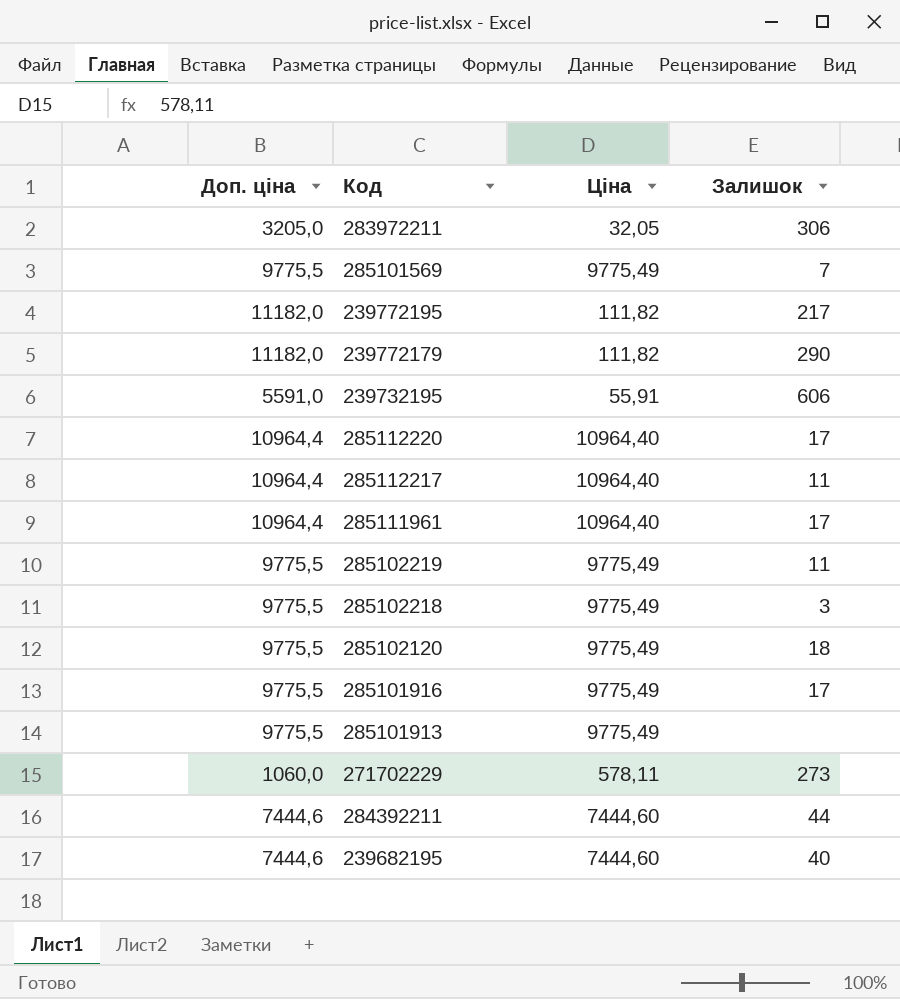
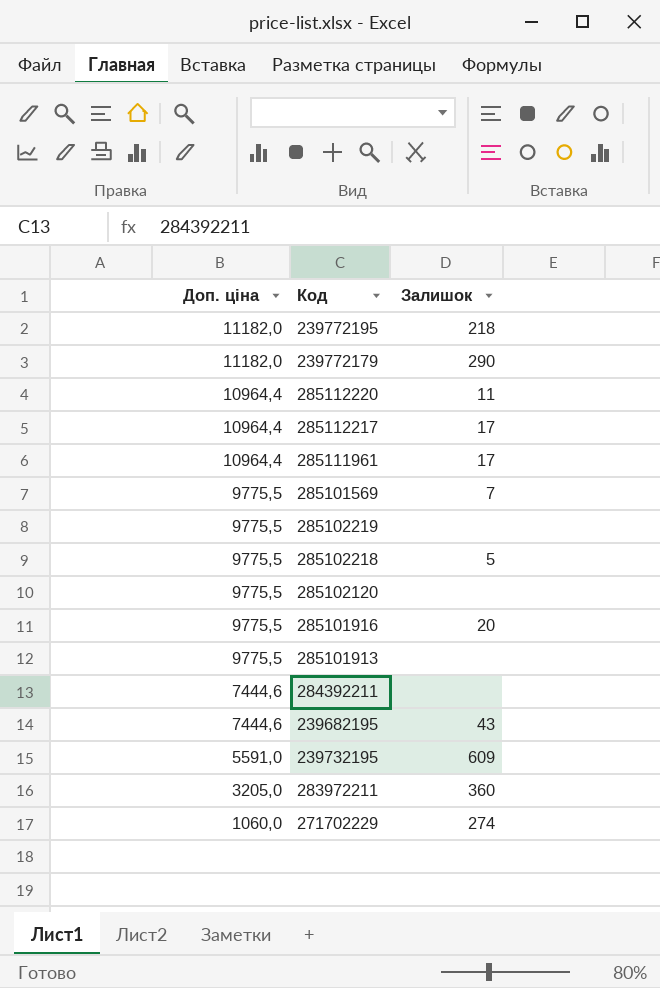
row order: none -> Доп. ціна descending
column Ціна | position: 3 -> none
239772195 | Залишок: 217 -> 218
285112220 | Залишок: 17 -> 11
285112217 | Залишок: 11 -> 17
285102219 | Залишок: 11 -> none
285102218 | Залишок: 3 -> 5
285102120 | Залишок: 18 -> none
285101916 | Залишок: 17 -> 20
284392211 | Залишок: 44 -> none
239682195 | Залишок: 40 -> 43
239732195 | Залишок: 606 -> 609
283972211 | Залишок: 306 -> 360
271702229 | Залишок: 273 -> 274

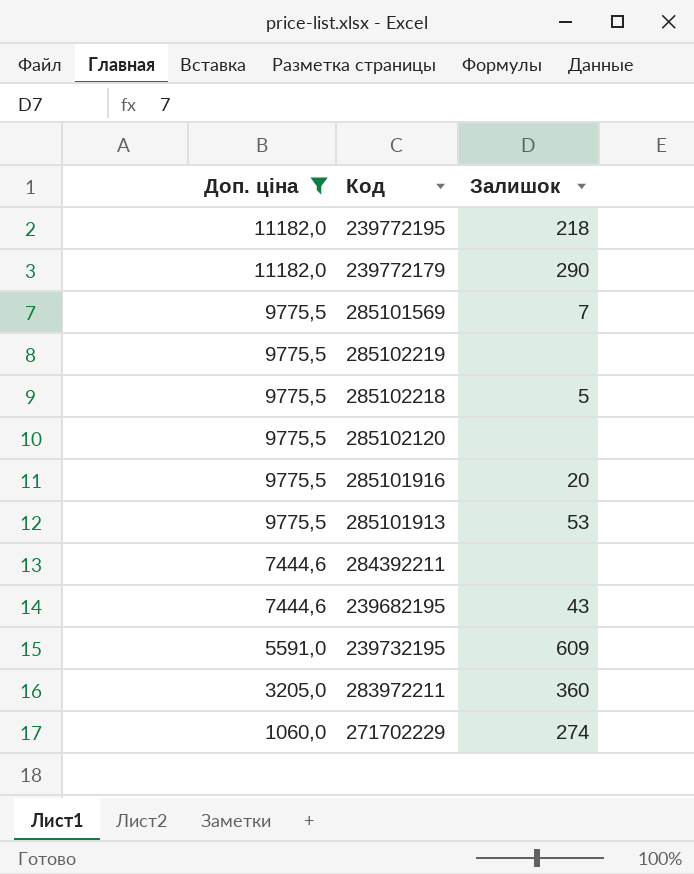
filter: none -> Доп. ціна != 10964,4
285101913 | Залишок: none -> 53

